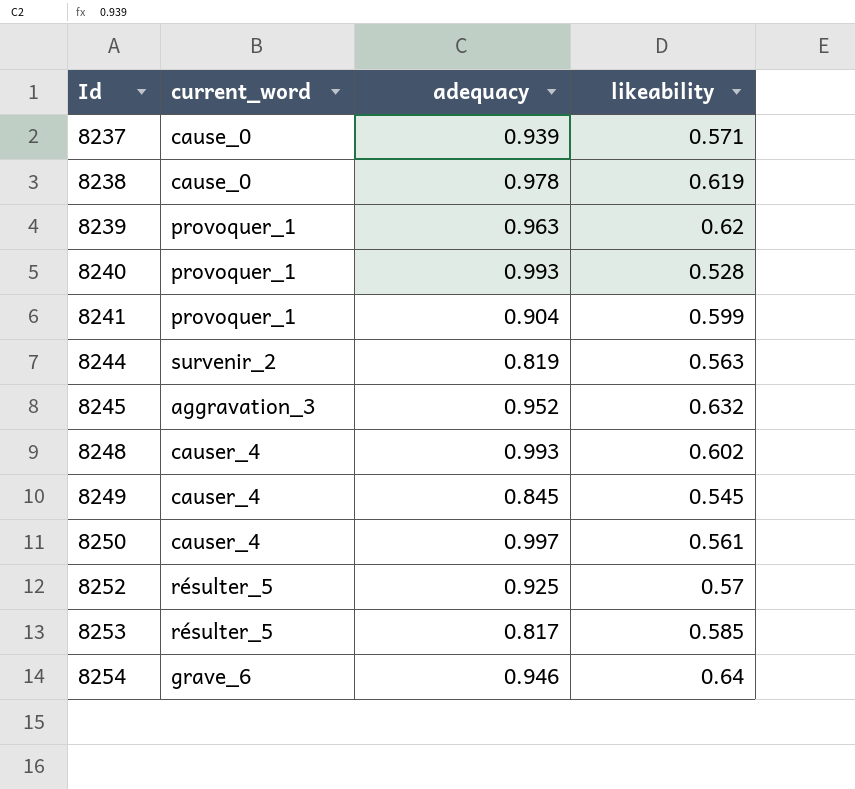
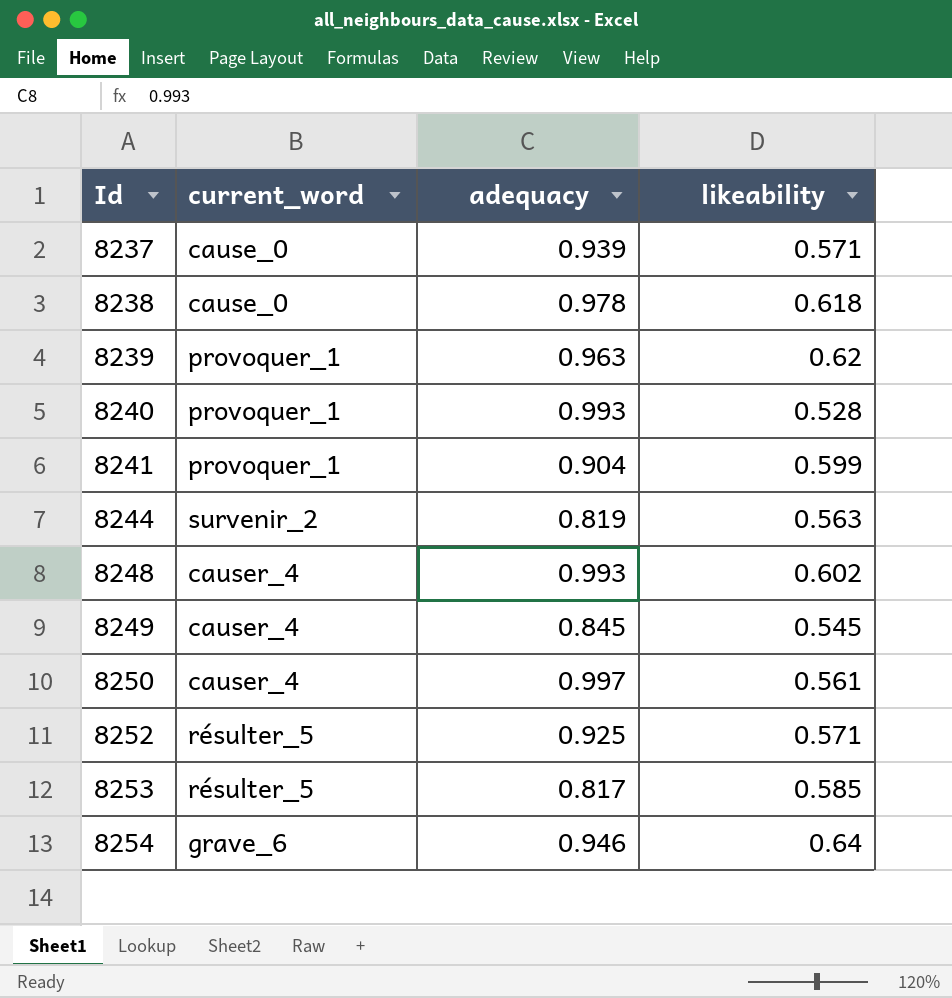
row 8245: aggravation_3 | 0.952 | 0.632 -> none
8238 | likeability: 0.619 -> 0.618
8252 | likeability: 0.57 -> 0.571

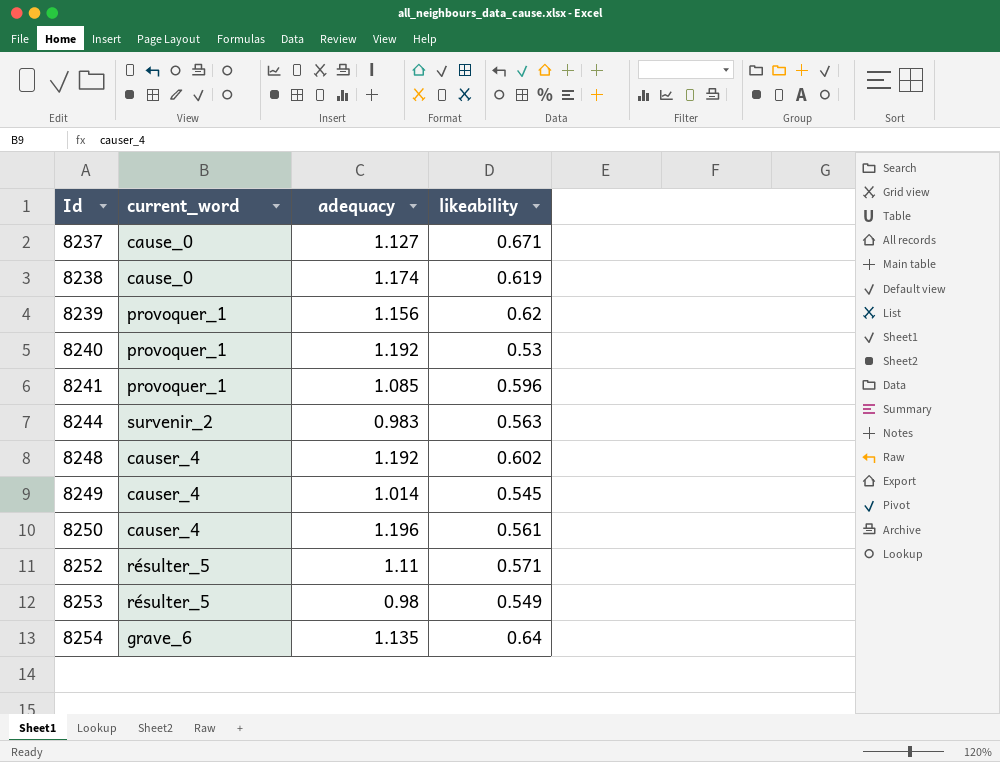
8237 | adequacy: 0.939 -> 1.127
8237 | likeability: 0.571 -> 0.671
8238 | adequacy: 0.978 -> 1.174
8238 | likeability: 0.618 -> 0.619
8239 | adequacy: 0.963 -> 1.156
8240 | adequacy: 0.993 -> 1.192
8240 | likeability: 0.528 -> 0.53
8241 | adequacy: 0.904 -> 1.085
8241 | likeability: 0.599 -> 0.596
8244 | adequacy: 0.819 -> 0.983
8248 | adequacy: 0.993 -> 1.192
8249 | adequacy: 0.845 -> 1.014
8250 | adequacy: 0.997 -> 1.196
8252 | adequacy: 0.925 -> 1.11
8253 | adequacy: 0.817 -> 0.98
8253 | likeability: 0.585 -> 0.549
8254 | adequacy: 0.946 -> 1.135

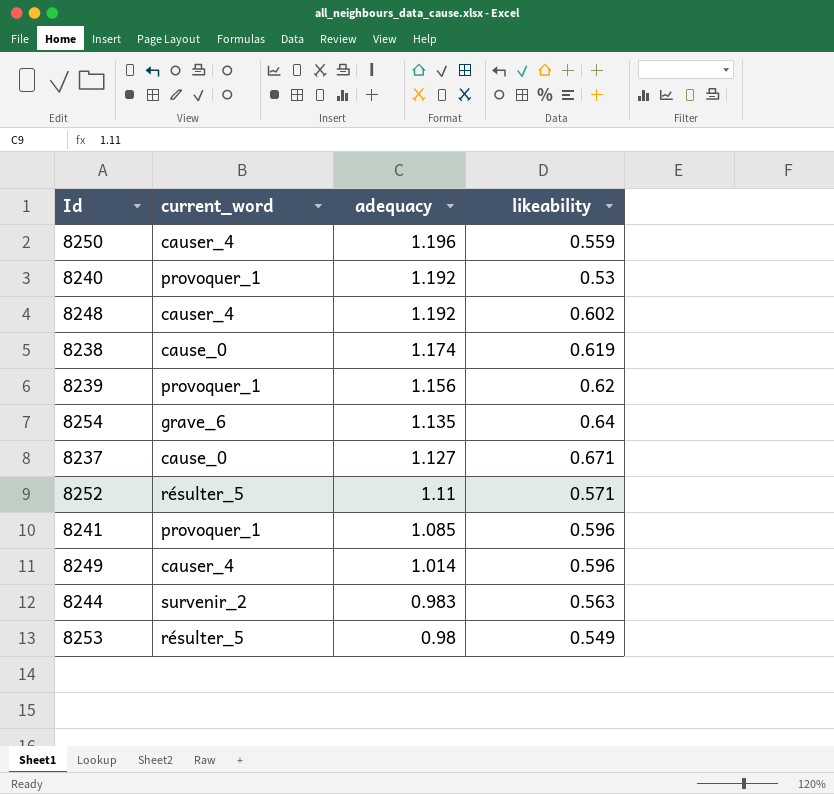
row order: Id ascending -> adequacy descending
8250 | likeability: 0.561 -> 0.559
8249 | likeability: 0.545 -> 0.596

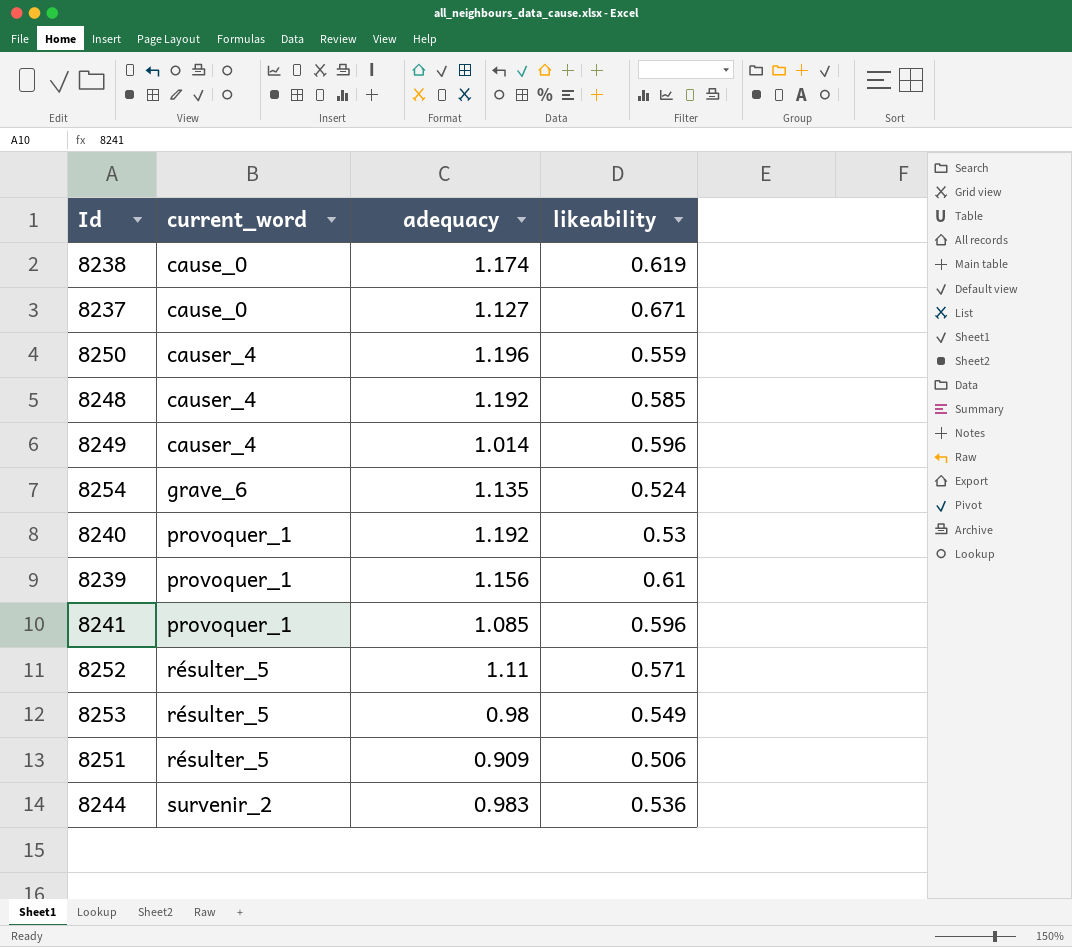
row order: adequacy descending -> current_word ascending
8248 | likeability: 0.602 -> 0.585
8254 | likeability: 0.64 -> 0.524
8239 | likeability: 0.62 -> 0.61
row 8251: none -> résulter_5 | 0.909 | 0.506
8244 | likeability: 0.563 -> 0.536

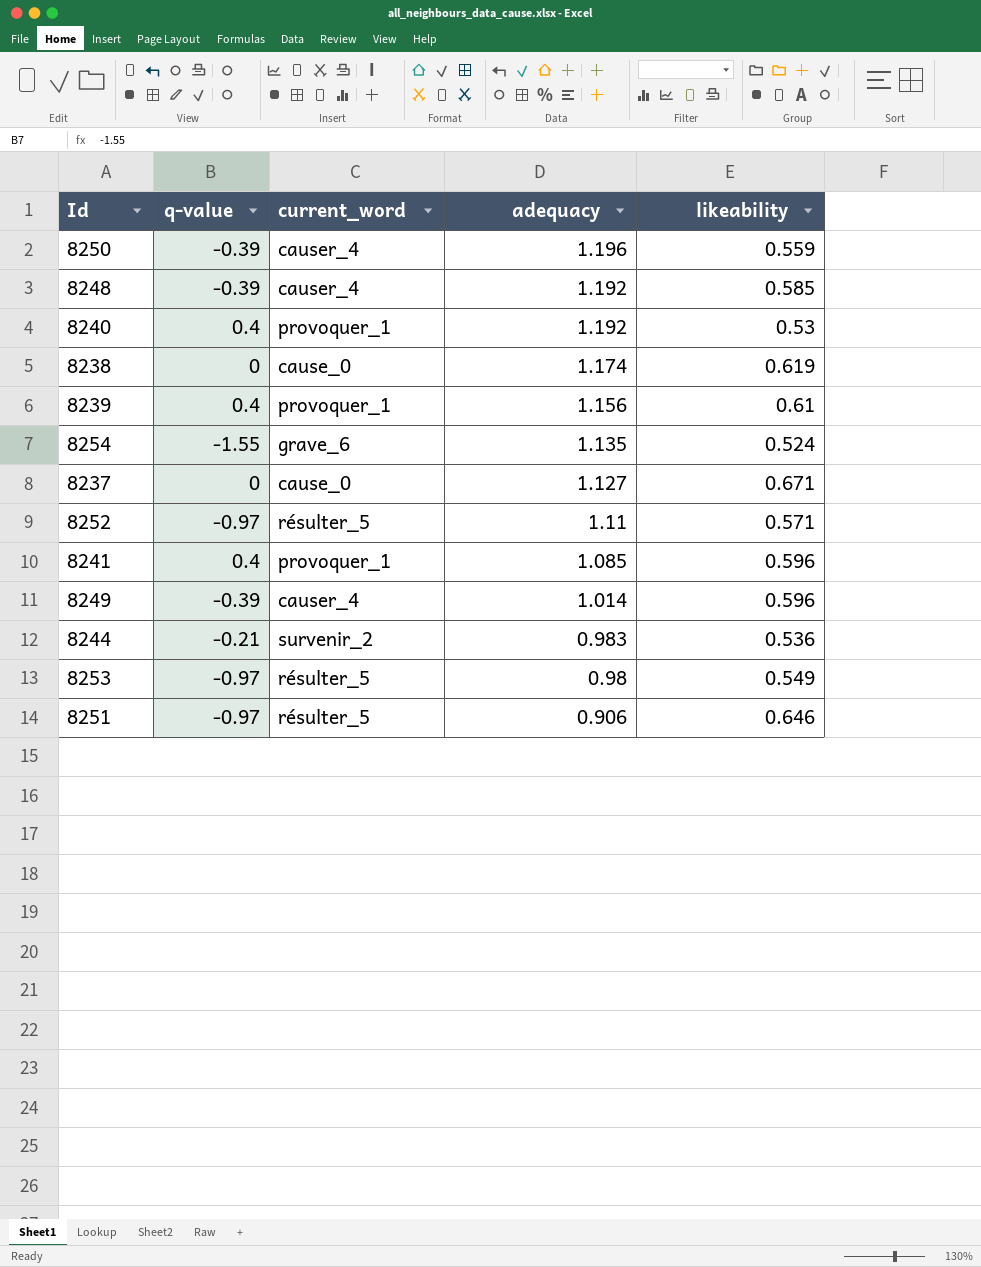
row order: current_word ascending -> adequacy descending
column q-value | position: none -> 2
8251 | adequacy: 0.909 -> 0.906
8251 | likeability: 0.506 -> 0.646

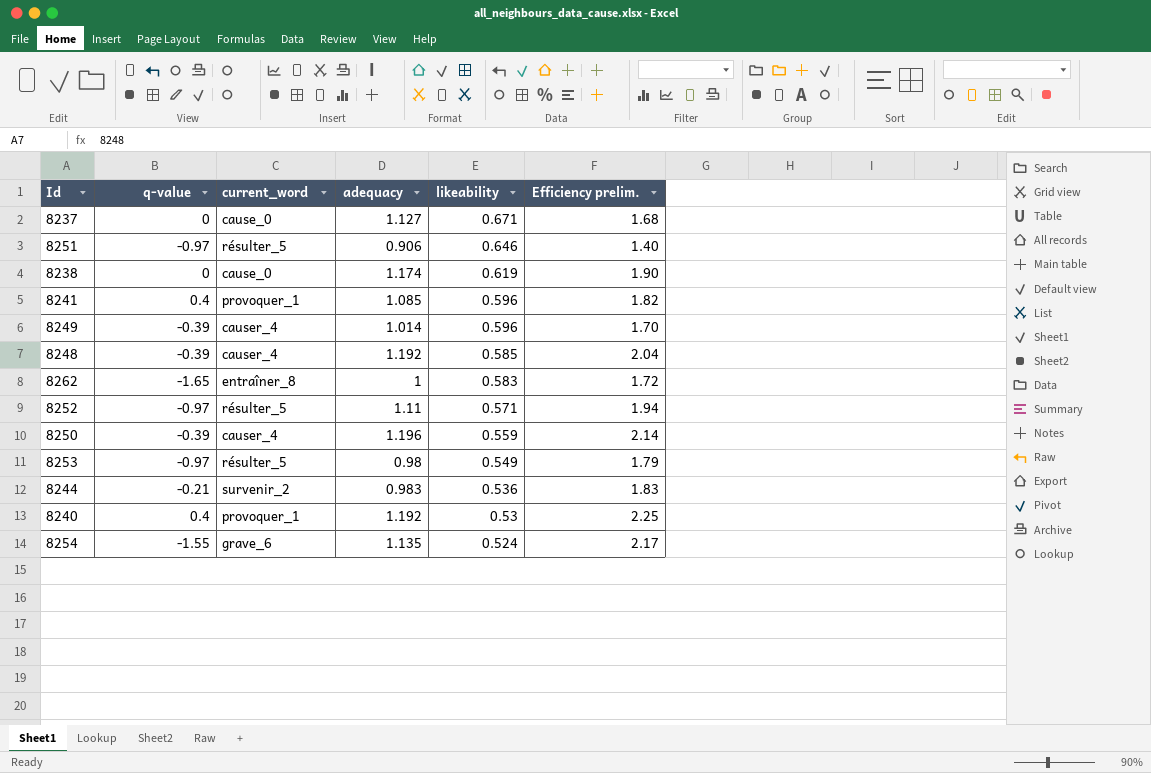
row order: adequacy descending -> likeability descending
column Efficiency prelim. | formula: none -> [adequacy] / [likeability]
row 8239: 0.4 | provoquer_1 | 1.156 | 0.61 -> none
row 8262: none -> -1.65 | entraîner_8 | 1 | 0.583 | 1.72

